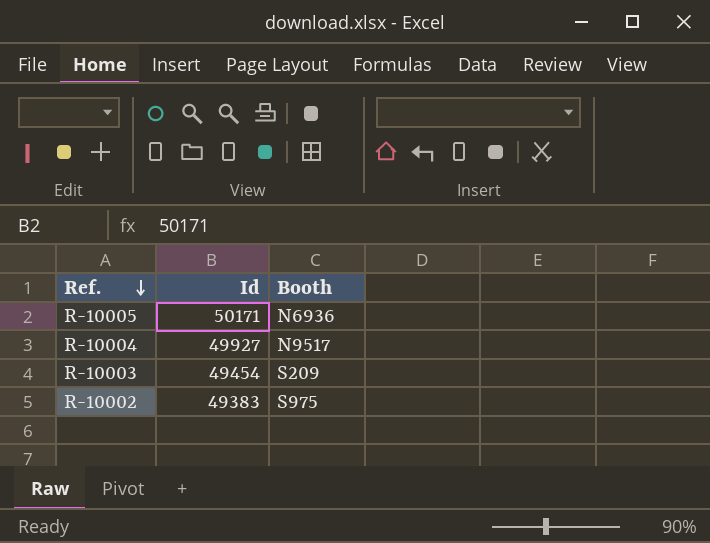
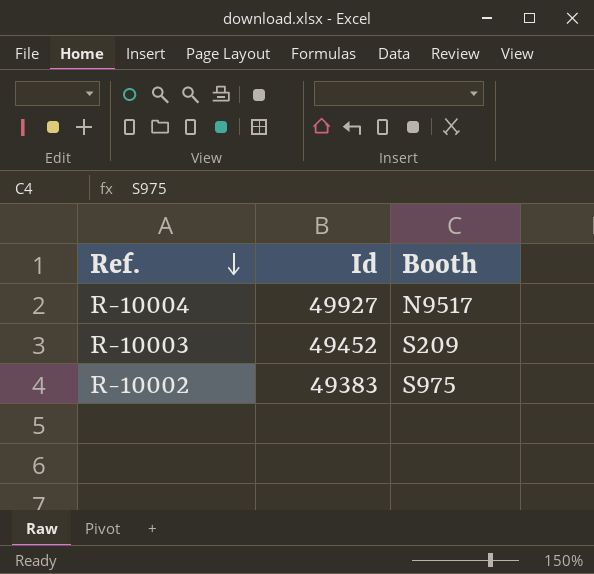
row R-10005: 50171 | N6936 -> none
R-10003 | Id: 49454 -> 49452

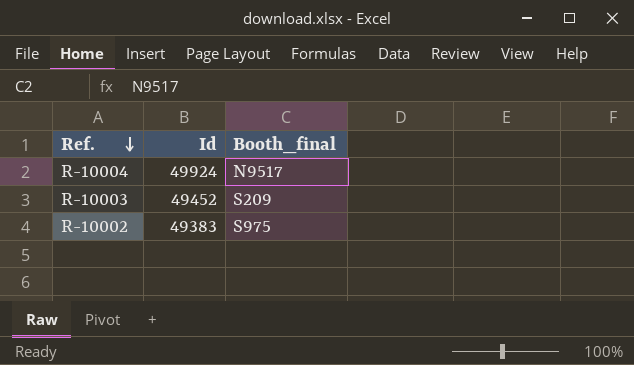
column name: Booth -> Booth_final
R-10004 | Id: 49927 -> 49924

